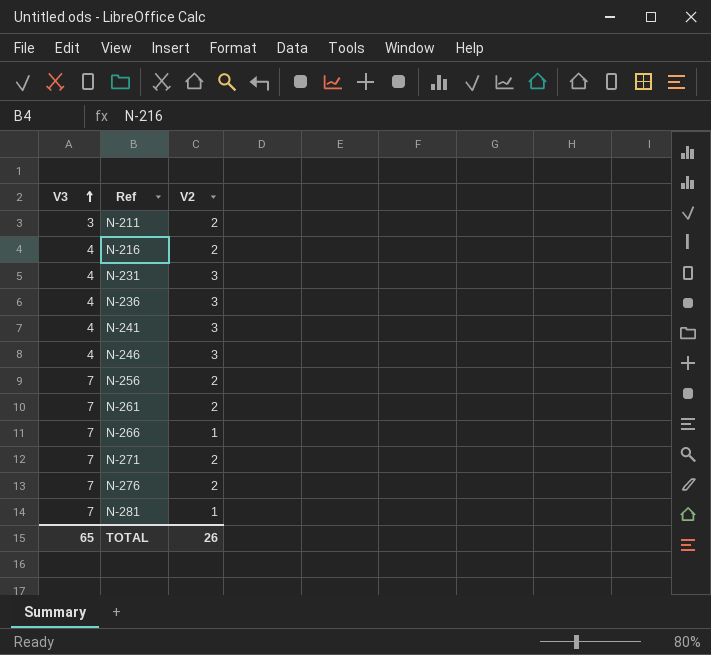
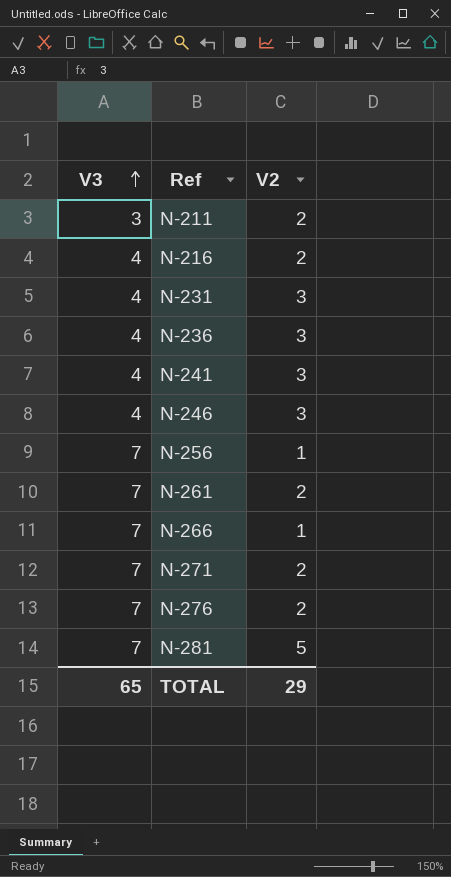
N-256 | V2: 2 -> 1
N-281 | V2: 1 -> 5
TOTAL | V2: 26 -> 29

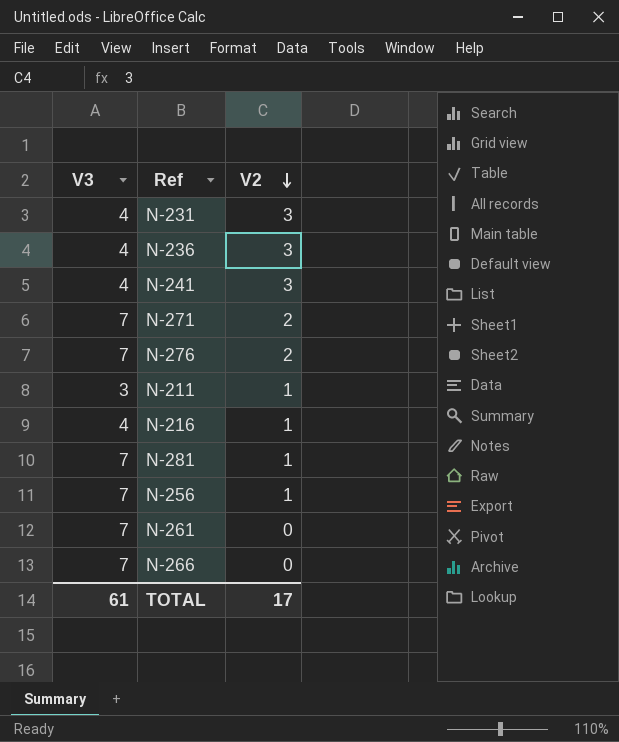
row order: V3 ascending -> V2 descending
row N-246: 4 | 3 -> none
N-211 | V2: 2 -> 1
N-216 | V2: 2 -> 1
N-281 | V2: 5 -> 1
N-261 | V2: 2 -> 0
N-266 | V2: 1 -> 0
TOTAL | V3: 65 -> 61
TOTAL | V2: 29 -> 17

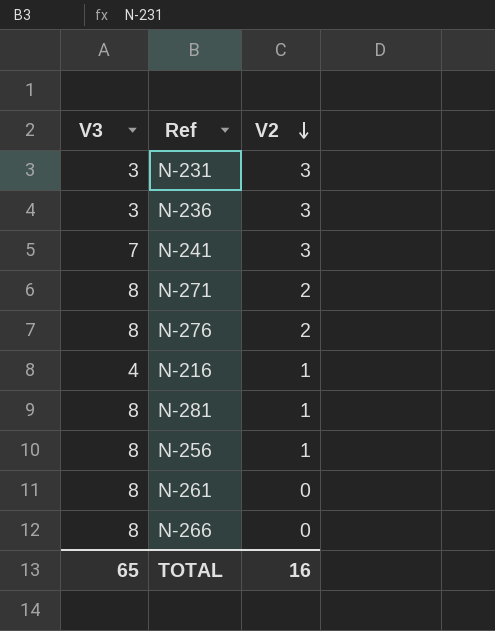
row N-211: 3 | 1 -> none
N-231 | V3: 4 -> 3
N-236 | V3: 4 -> 3
N-241 | V3: 4 -> 7
N-271 | V3: 7 -> 8
N-276 | V3: 7 -> 8
N-281 | V3: 7 -> 8
N-256 | V3: 7 -> 8
N-261 | V3: 7 -> 8
N-266 | V3: 7 -> 8
TOTAL | V3: 61 -> 65
TOTAL | V2: 17 -> 16

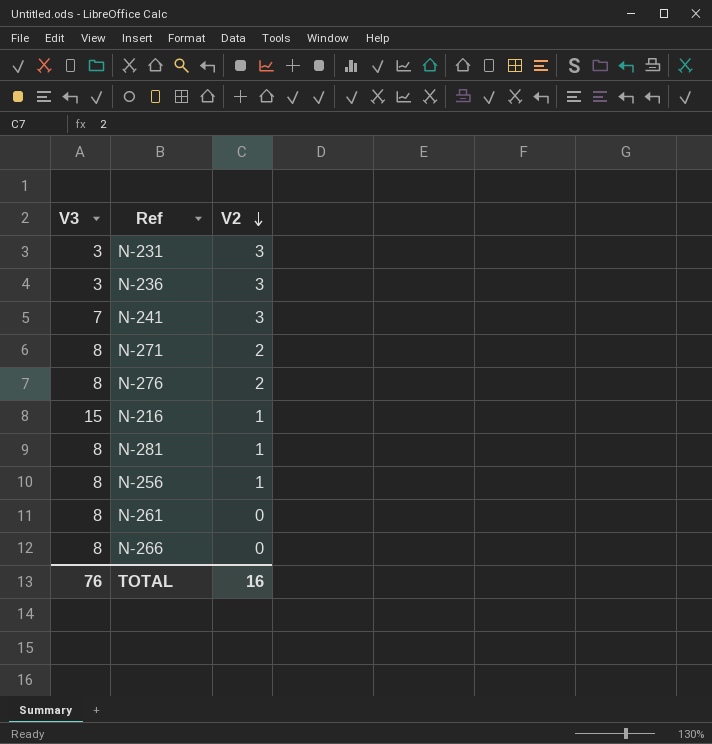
N-216 | V3: 4 -> 15
TOTAL | V3: 65 -> 76

